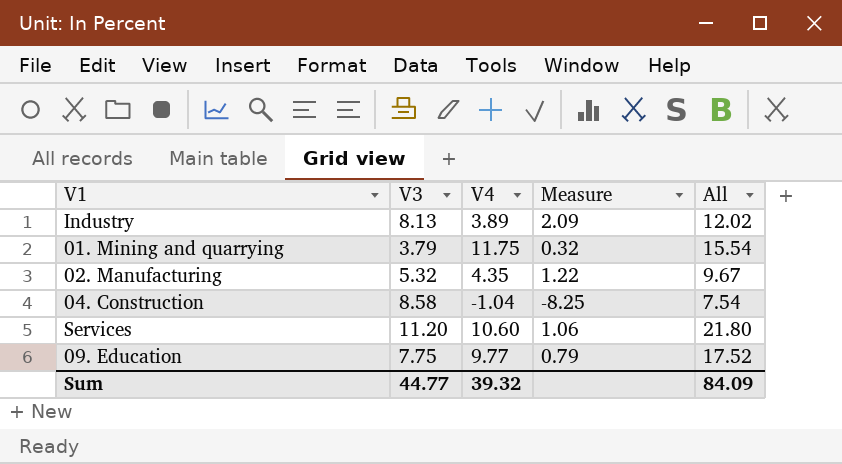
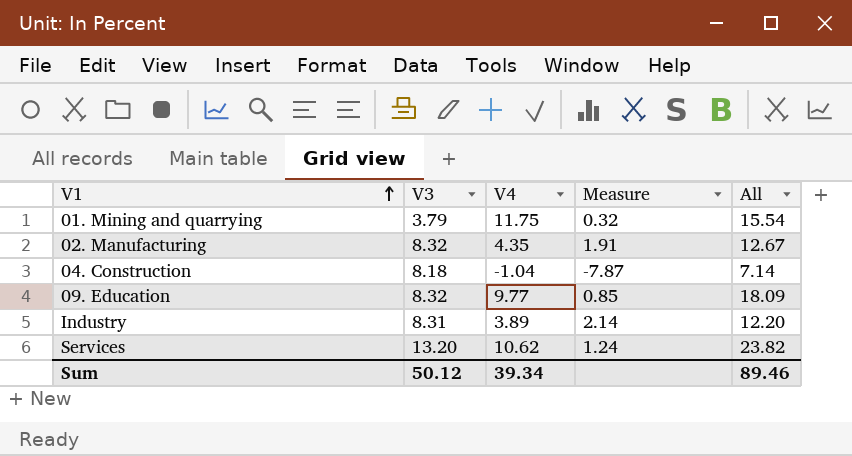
row order: none -> V1 ascending
02. Manufacturing | V3: 5.32 -> 8.32
02. Manufacturing | Measure: 1.22 -> 1.91
02. Manufacturing | All: 9.67 -> 12.67
04. Construction | V3: 8.58 -> 8.18
04. Construction | Measure: -8.25 -> -7.87
04. Construction | All: 7.54 -> 7.14
09. Education | V3: 7.75 -> 8.32
09. Education | Measure: 0.79 -> 0.85
09. Education | All: 17.52 -> 18.09
Industry | V3: 8.13 -> 8.31
Industry | Measure: 2.09 -> 2.14
Industry | All: 12.02 -> 12.20
Services | V3: 11.20 -> 13.20
Services | V4: 10.60 -> 10.62
Services | Measure: 1.06 -> 1.24
Services | All: 21.80 -> 23.82
Sum | V3: 44.77 -> 50.12
Sum | V4: 39.32 -> 39.34
Sum | All: 84.09 -> 89.46

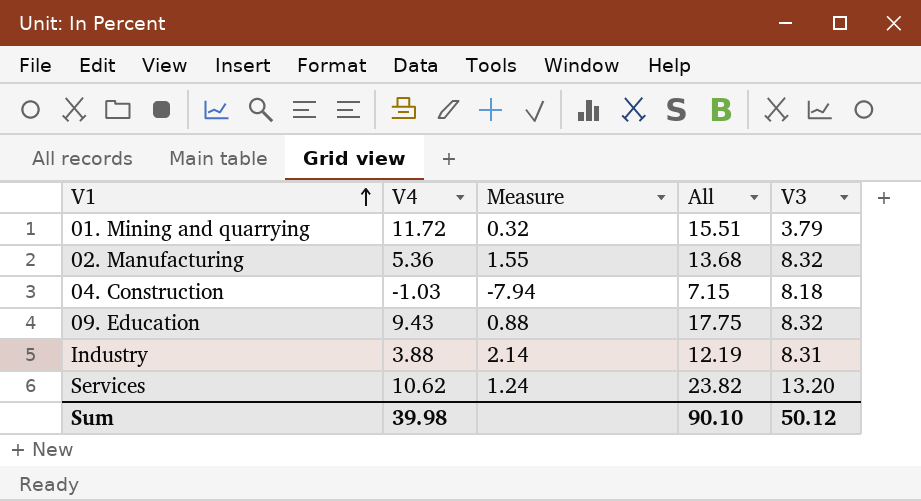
column V3 | position: 2 -> 5
01. Mining and quarrying | V4: 11.75 -> 11.72
01. Mining and quarrying | All: 15.54 -> 15.51
02. Manufacturing | V4: 4.35 -> 5.36
02. Manufacturing | Measure: 1.91 -> 1.55
02. Manufacturing | All: 12.67 -> 13.68
04. Construction | V4: -1.04 -> -1.03
04. Construction | Measure: -7.87 -> -7.94
04. Construction | All: 7.14 -> 7.15
09. Education | V4: 9.77 -> 9.43
09. Education | Measure: 0.85 -> 0.88
09. Education | All: 18.09 -> 17.75
Industry | V4: 3.89 -> 3.88
Industry | All: 12.20 -> 12.19
Sum | V4: 39.34 -> 39.98
Sum | All: 89.46 -> 90.10

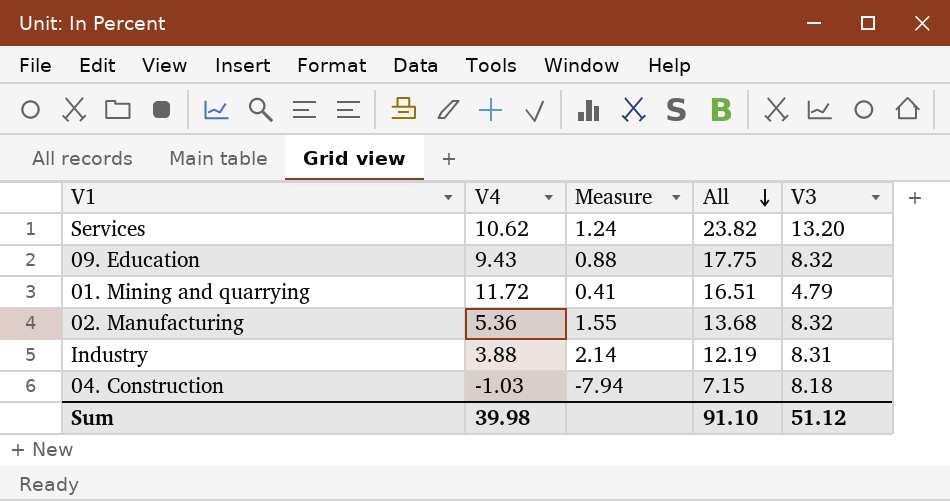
row order: V1 ascending -> All descending
01. Mining and quarrying | Measure: 0.32 -> 0.41
01. Mining and quarrying | All: 15.51 -> 16.51
01. Mining and quarrying | V3: 3.79 -> 4.79
Sum | All: 90.10 -> 91.10
Sum | V3: 50.12 -> 51.12

